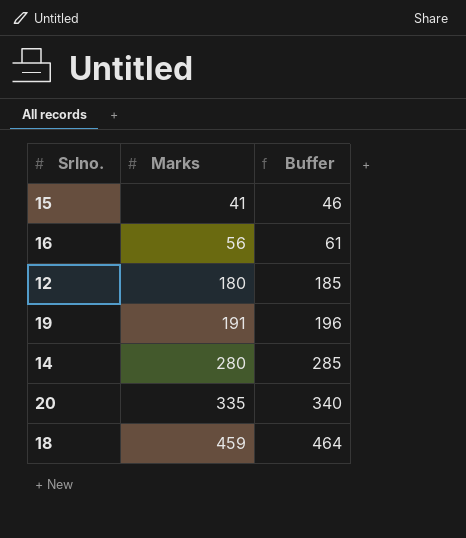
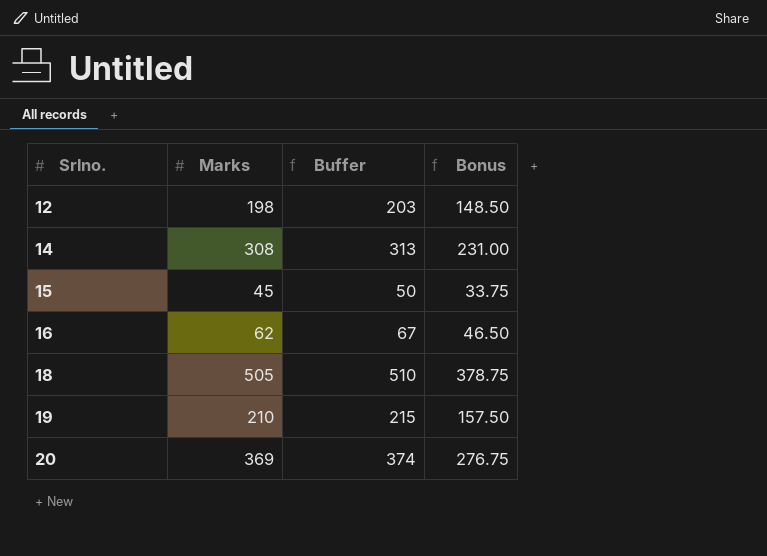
row order: Marks ascending -> Srlno. ascending
column Bonus | formula: none -> [Marks] * 0.75
12 | Marks: 180 -> 198
12 | Buffer: 185 -> 203
14 | Marks: 280 -> 308
14 | Buffer: 285 -> 313
15 | Marks: 41 -> 45
15 | Buffer: 46 -> 50
16 | Marks: 56 -> 62
16 | Buffer: 61 -> 67
18 | Marks: 459 -> 505
18 | Buffer: 464 -> 510
19 | Marks: 191 -> 210
19 | Buffer: 196 -> 215
20 | Marks: 335 -> 369
20 | Buffer: 340 -> 374

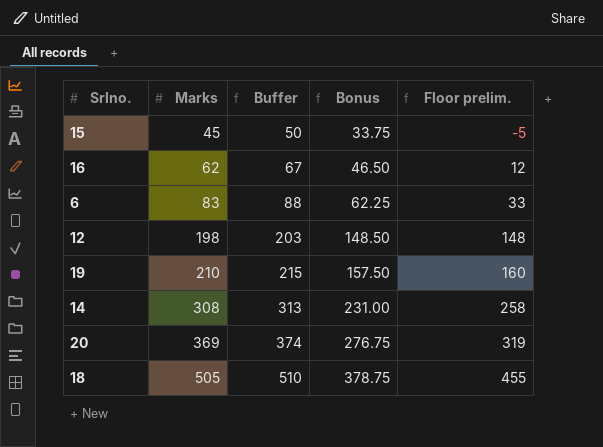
row order: Srlno. ascending -> Marks ascending
column Floor prelim. | formula: none -> [Marks] - 50
row 6: none -> 83 | 88 | 62.25 | 33

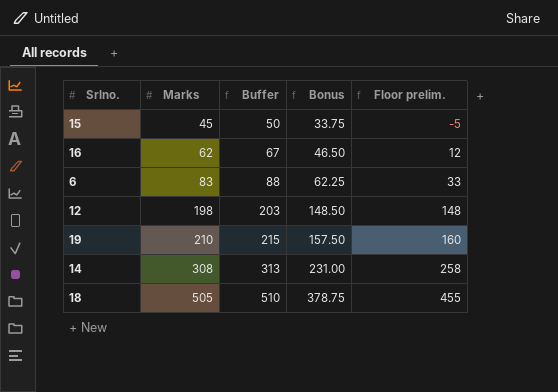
row 20: 369 | 374 | 276.75 | 319 -> none

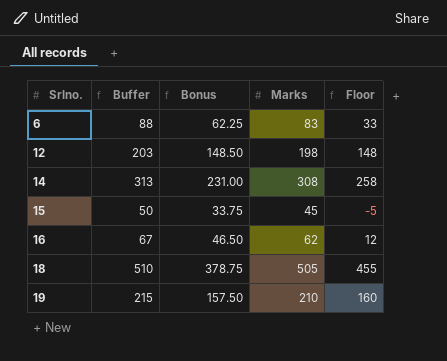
row order: Marks ascending -> Srlno. ascending
column Marks | position: 2 -> 4
column name: Floor prelim. -> Floor

